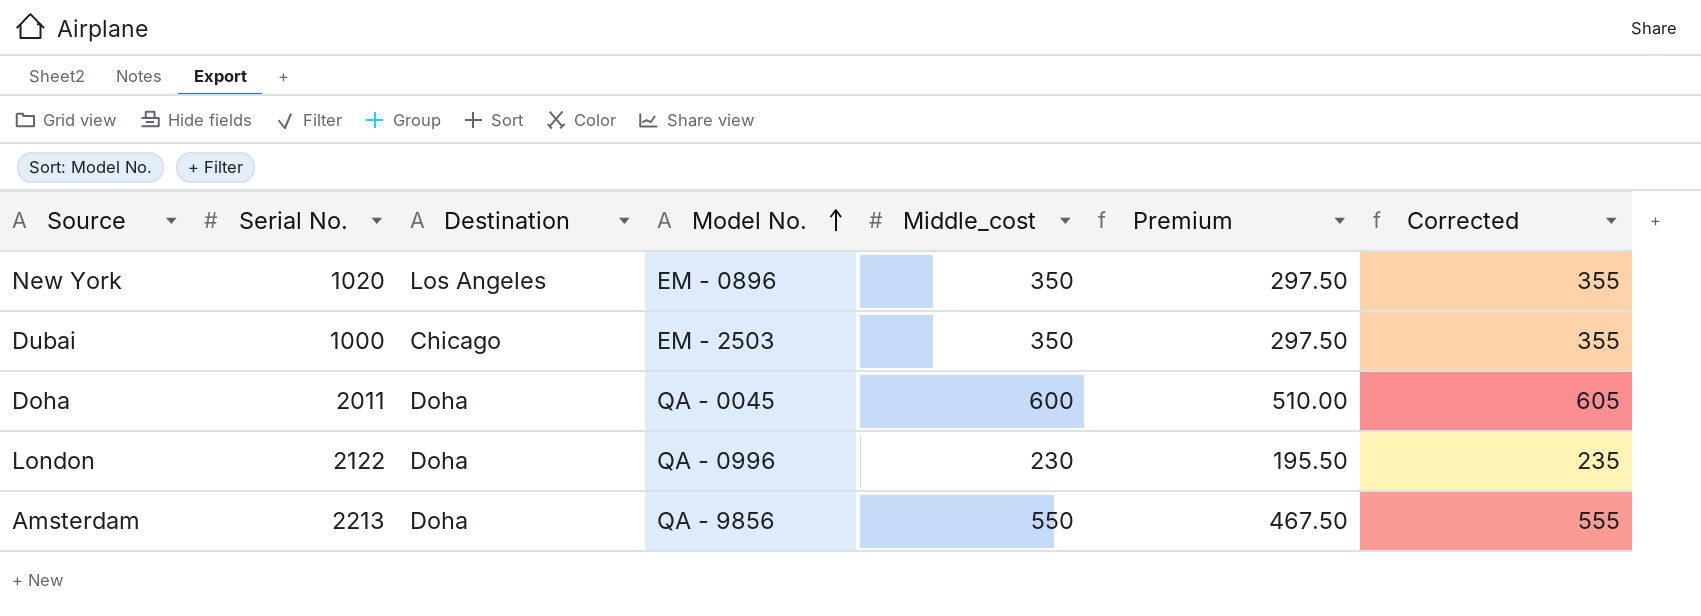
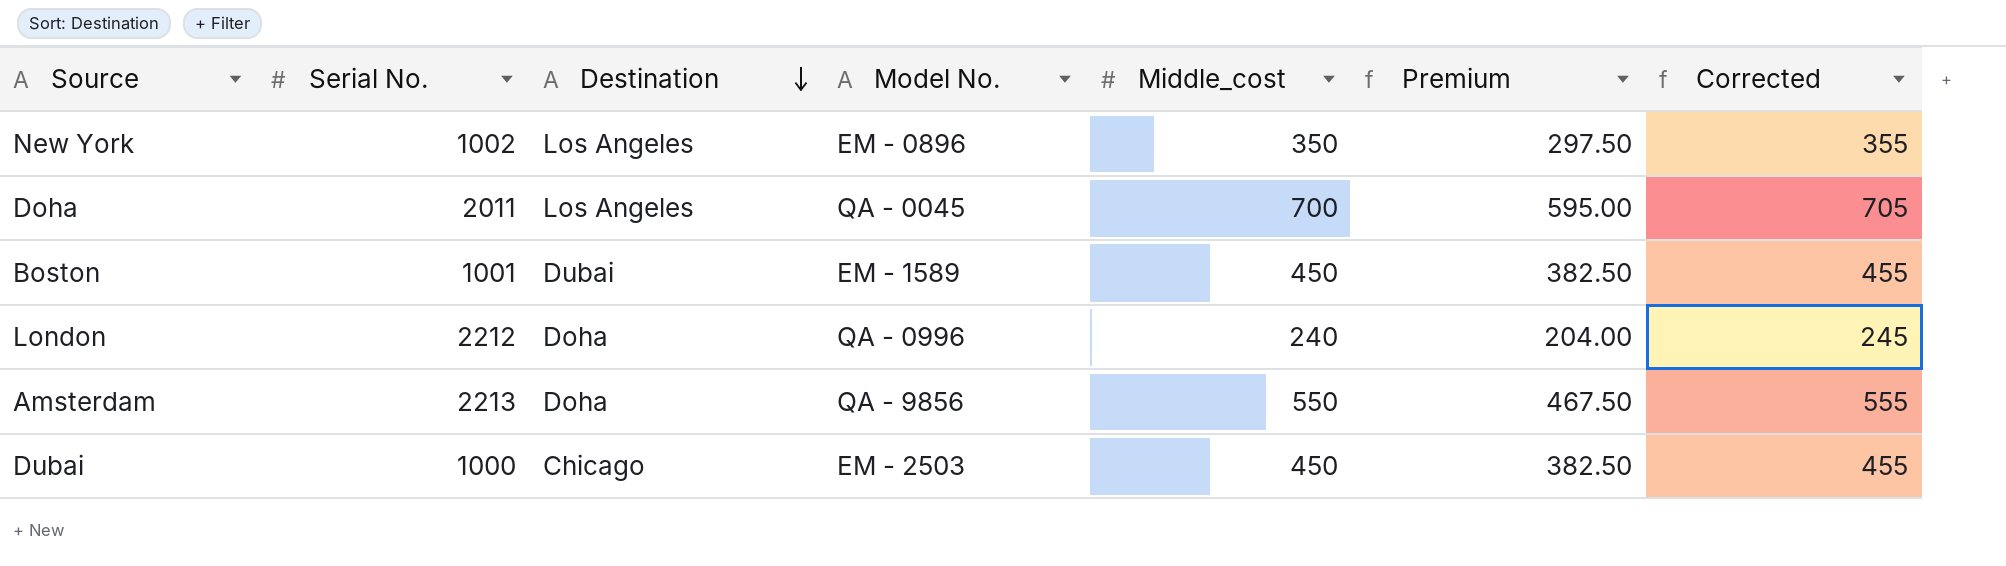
row order: Model No. ascending -> Destination descending
New York | Serial No.: 1020 -> 1002
Doha | Destination: Doha -> Los Angeles
Doha | Middle_cost: 600 -> 700
Doha | Premium: 510.00 -> 595.00
Doha | Corrected: 605 -> 705
row Boston: none -> 1001 | Dubai | EM - 1589 | 450 | 382.50 | 455
London | Serial No.: 2122 -> 2212
London | Middle_cost: 230 -> 240
London | Premium: 195.50 -> 204.00
London | Corrected: 235 -> 245
Dubai | Middle_cost: 350 -> 450
Dubai | Premium: 297.50 -> 382.50
Dubai | Corrected: 355 -> 455

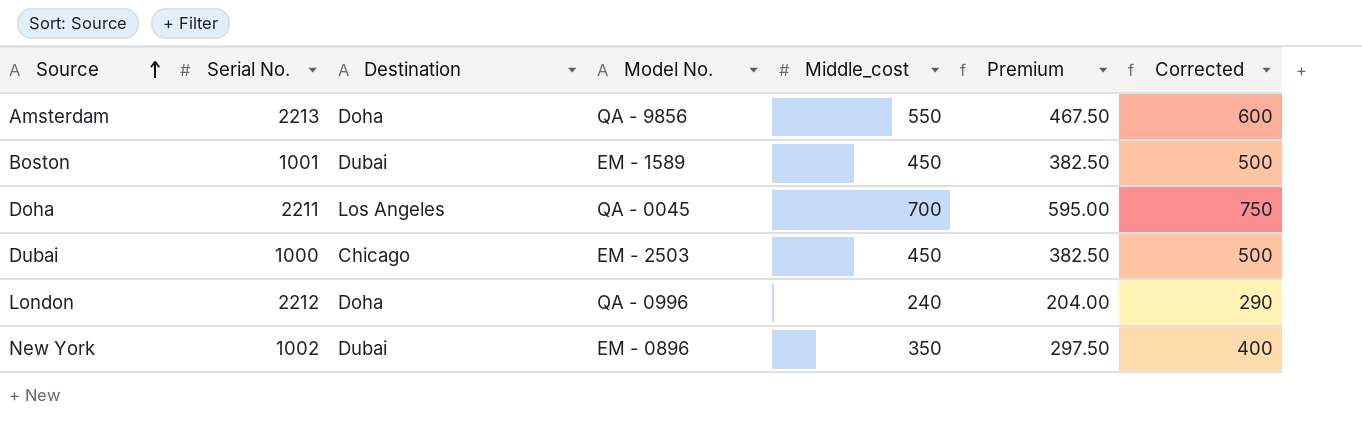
row order: Destination descending -> Source ascending
column Corrected | formula: [Middle_cost] + 5 -> [Middle_cost] + 50
Doha | Serial No.: 2011 -> 2211
New York | Destination: Los Angeles -> Dubai

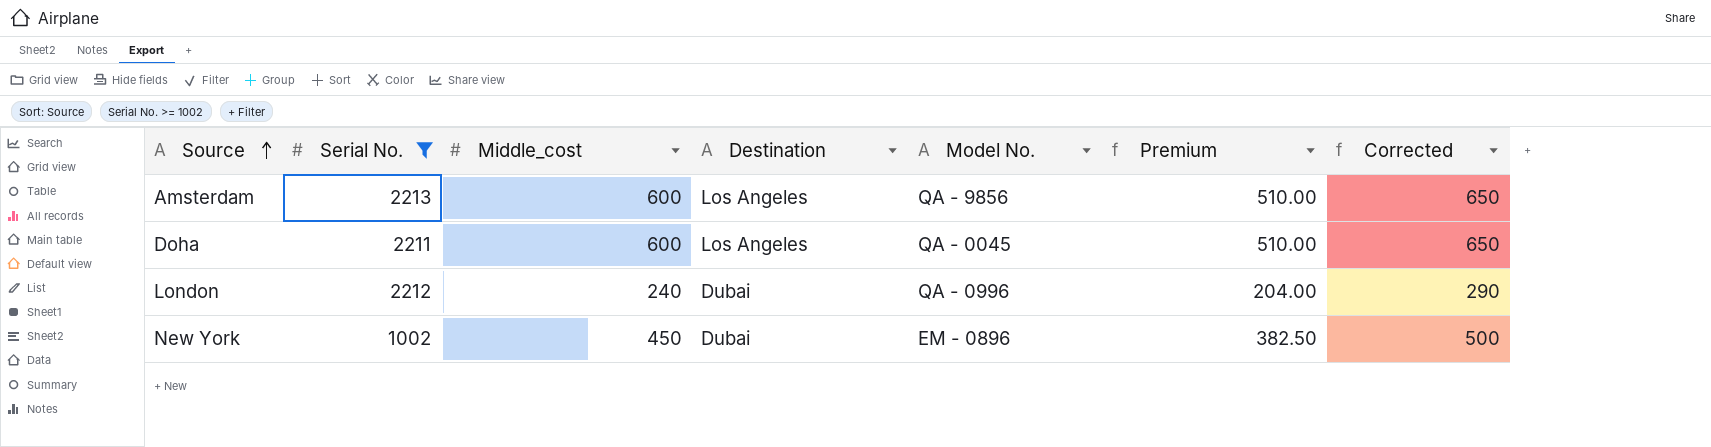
filter: none -> Serial No. >= 1002
column Middle_cost | position: 5 -> 3
Amsterdam | Middle_cost: 550 -> 600
Amsterdam | Destination: Doha -> Los Angeles
Amsterdam | Premium: 467.50 -> 510.00
Amsterdam | Corrected: 600 -> 650
Doha | Middle_cost: 700 -> 600
Doha | Premium: 595.00 -> 510.00
Doha | Corrected: 750 -> 650
London | Destination: Doha -> Dubai
New York | Middle_cost: 350 -> 450
New York | Premium: 297.50 -> 382.50
New York | Corrected: 400 -> 500

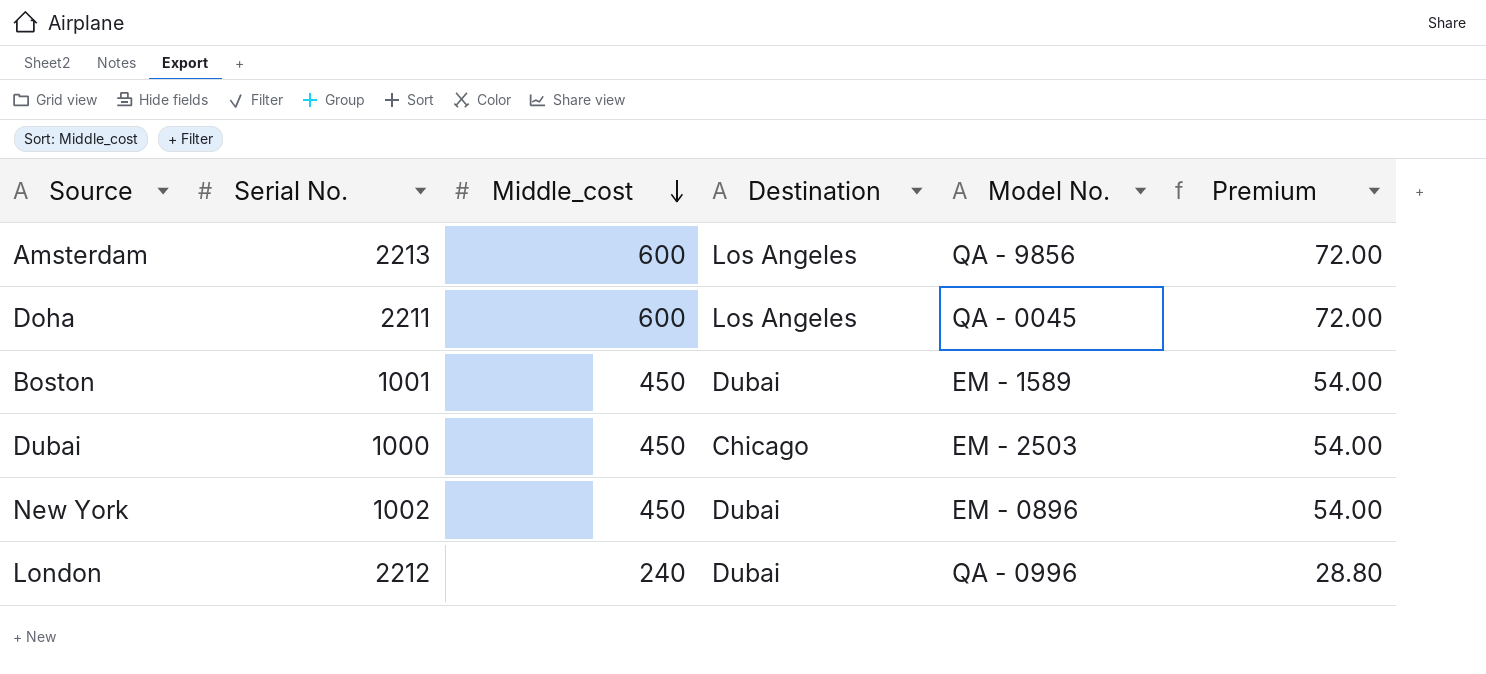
filter: Serial No. >= 1002 -> none
row order: Source ascending -> Middle_cost descending
column Corrected | formula: [Middle_cost] + 50 -> none
column Premium | formula: [Middle_cost] * 0.85 -> [Middle_cost] * 0.12

